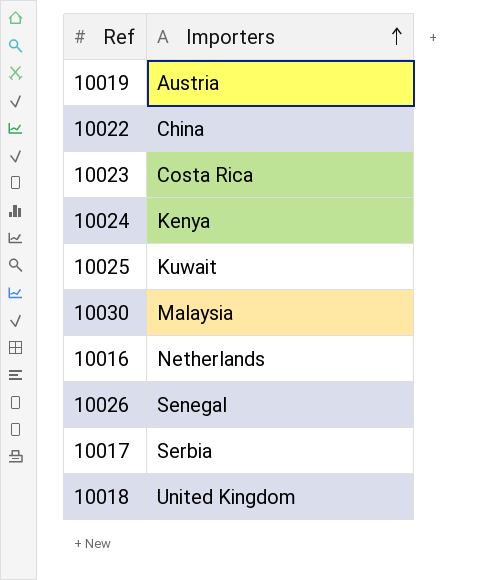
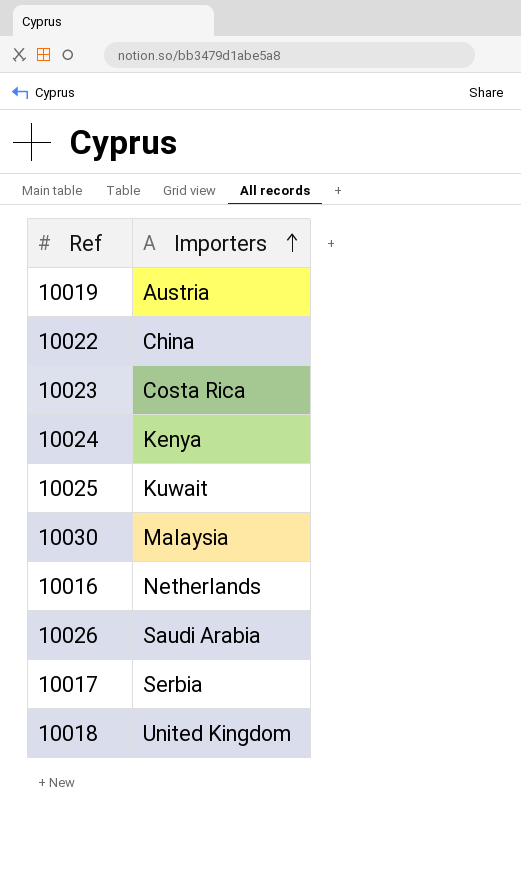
10026 | Importers: Senegal -> Saudi Arabia

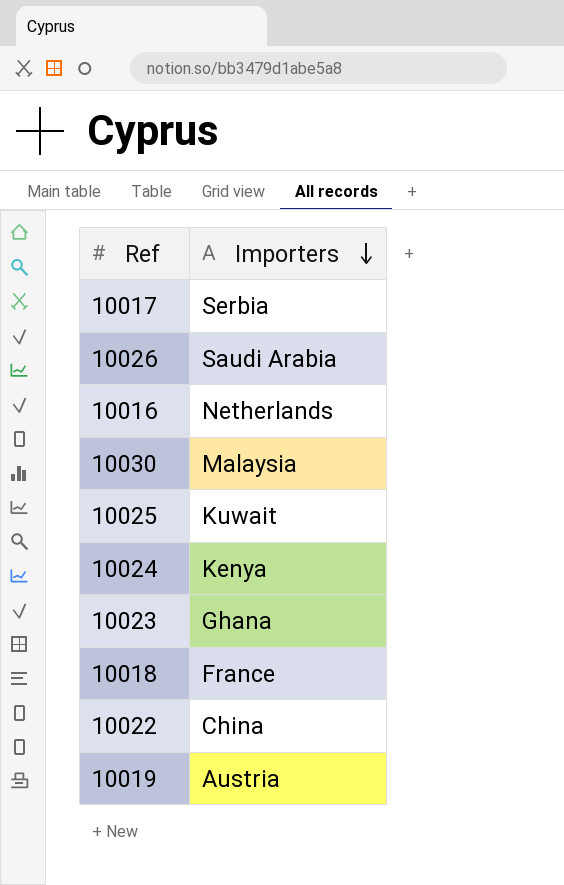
row order: Importers ascending -> Importers descending
10023 | Importers: Costa Rica -> Ghana
10018 | Importers: United Kingdom -> France

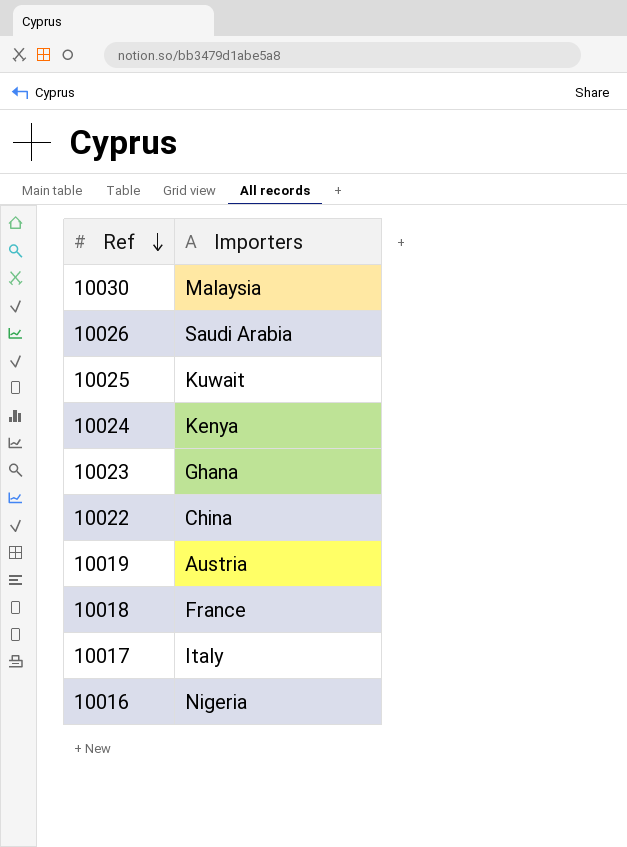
row order: Importers descending -> Ref descending
10017 | Importers: Serbia -> Italy
10016 | Importers: Netherlands -> Nigeria

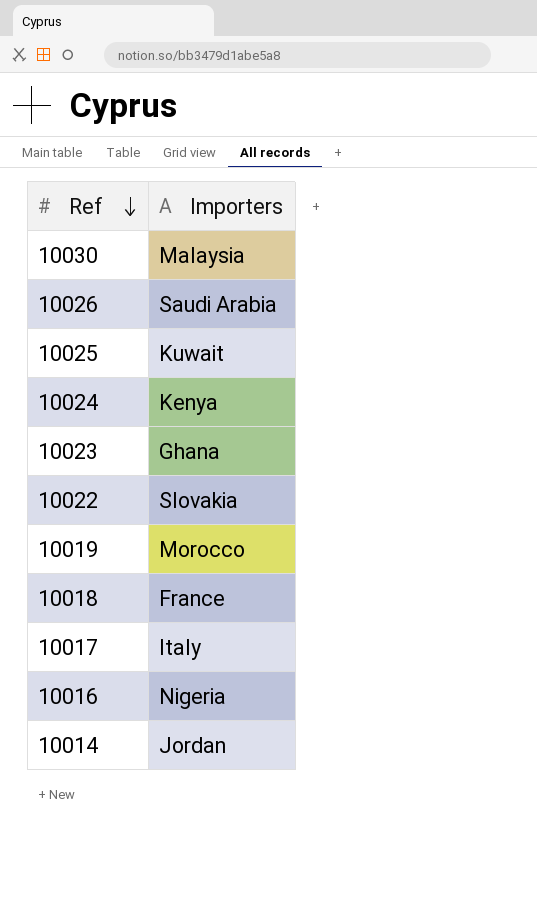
10022 | Importers: China -> Slovakia
10019 | Importers: Austria -> Morocco
row 10014: none -> Jordan

